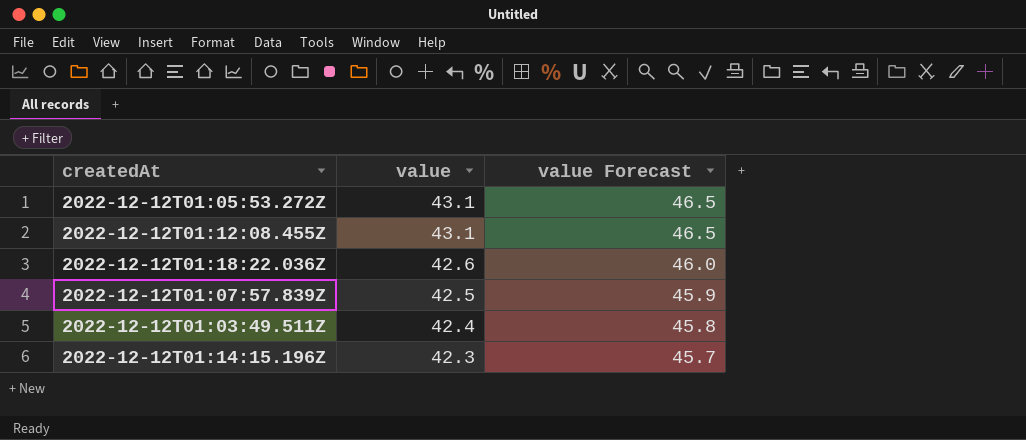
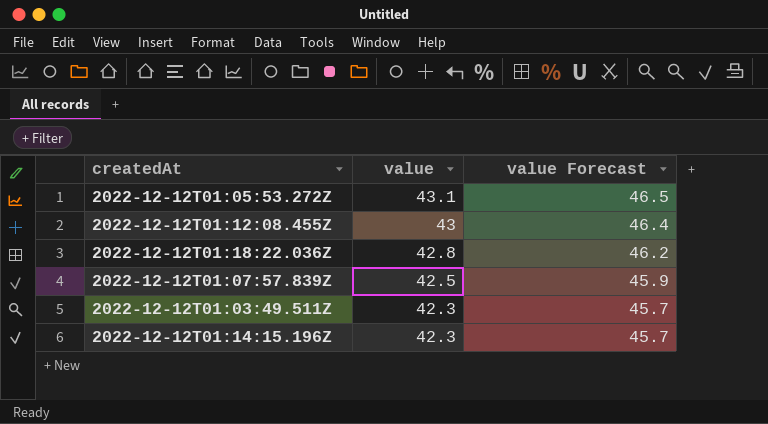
2022-12-12T01:12:08.455Z | value: 43.1 -> 43
2022-12-12T01:12:08.455Z | value Forecast: 46.5 -> 46.4
2022-12-12T01:18:22.036Z | value: 42.6 -> 42.8
2022-12-12T01:18:22.036Z | value Forecast: 46.0 -> 46.2
2022-12-12T01:03:49.511Z | value: 42.4 -> 42.3
2022-12-12T01:03:49.511Z | value Forecast: 45.8 -> 45.7

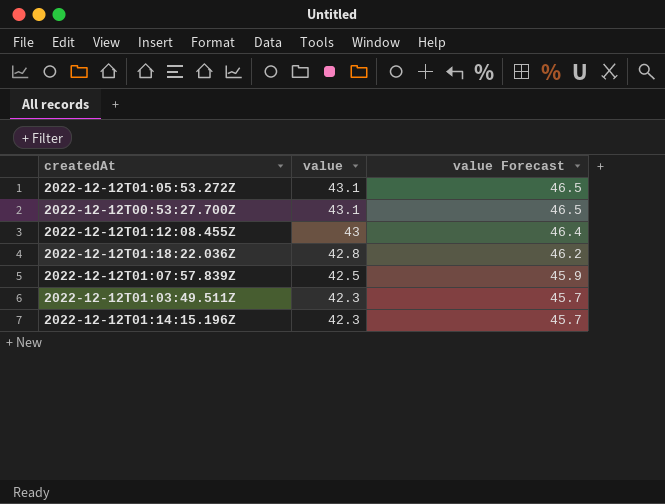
row 2022-12-12T00:53:27.700Z: none -> 43.1 | 46.5

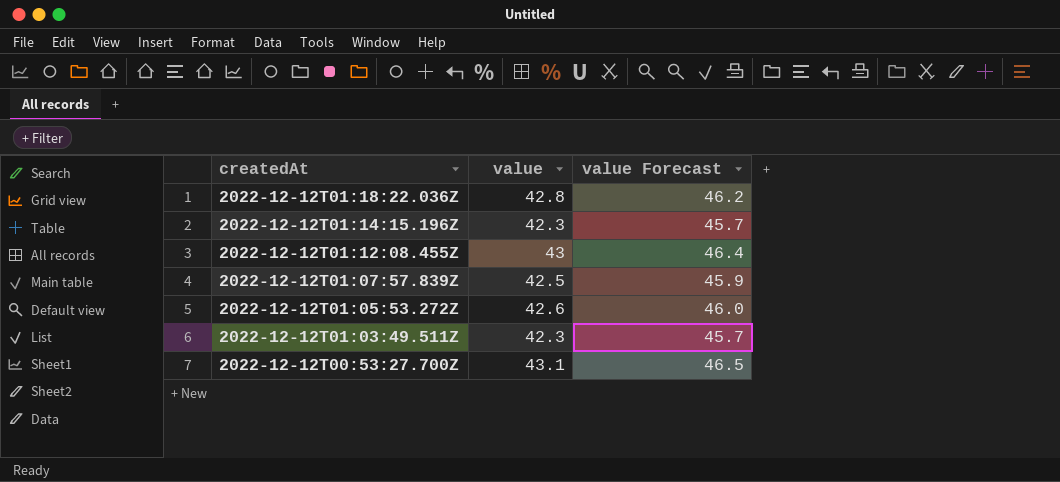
row order: value descending -> createdAt descending
2022-12-12T01:05:53.272Z | value: 43.1 -> 42.6
2022-12-12T01:05:53.272Z | value Forecast: 46.5 -> 46.0

